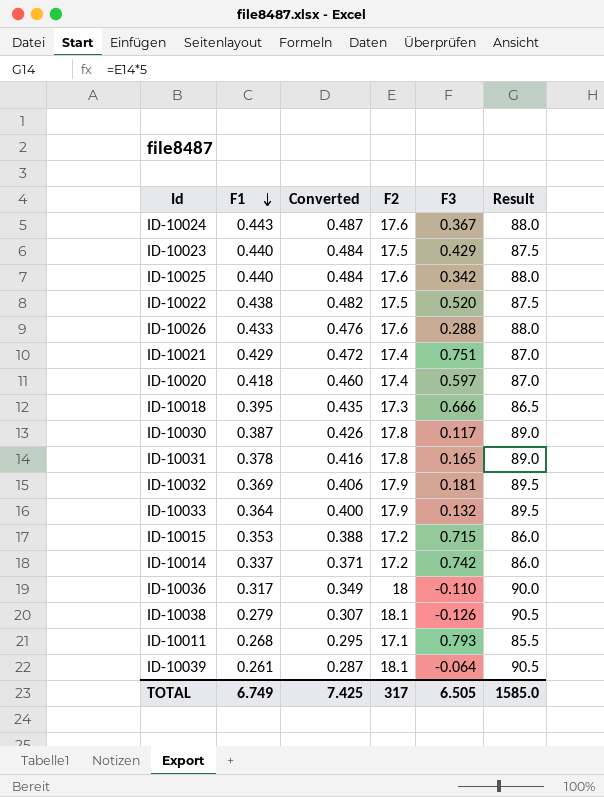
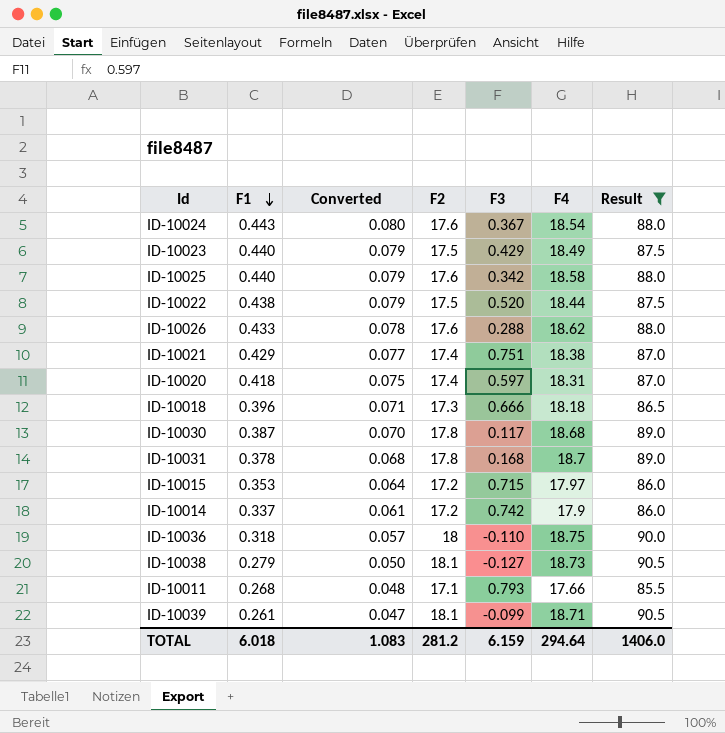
filter: none -> Result != 89.5
column Converted | formula: [F1] * 1.1 -> [F1] * 0.18
column F4 | position: none -> 6
ID-10018 | F1: 0.395 -> 0.396
ID-10031 | F3: 0.165 -> 0.168
ID-10036 | F1: 0.317 -> 0.318
ID-10038 | F3: -0.126 -> -0.127
ID-10039 | F3: -0.064 -> -0.099
TOTAL | F1: 6.749 -> 6.018
TOTAL | Converted: 7.425 -> 1.083
TOTAL | F2: 317 -> 281.2
TOTAL | F3: 6.505 -> 6.159
TOTAL | Result: 1585.0 -> 1406.0

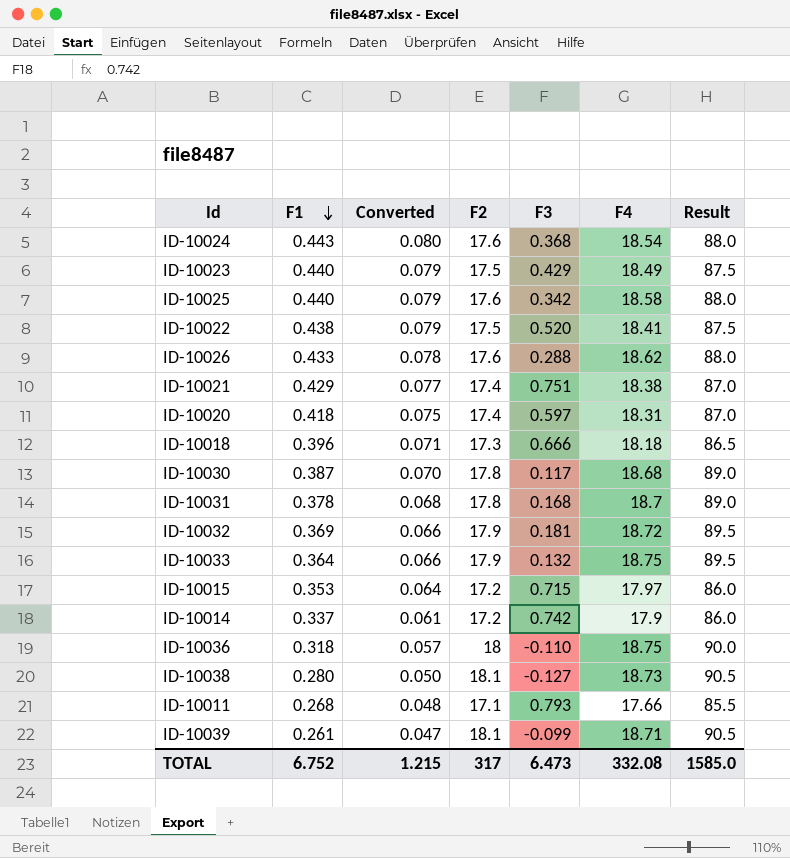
filter: Result != 89.5 -> none
ID-10024 | F3: 0.367 -> 0.368
ID-10022 | F4: 18.44 -> 18.41
ID-10038 | F1: 0.279 -> 0.280
TOTAL | F1: 6.018 -> 6.752
TOTAL | Converted: 1.083 -> 1.215
TOTAL | F2: 281.2 -> 317
TOTAL | F3: 6.159 -> 6.473
TOTAL | F4: 294.64 -> 332.08
TOTAL | Result: 1406.0 -> 1585.0

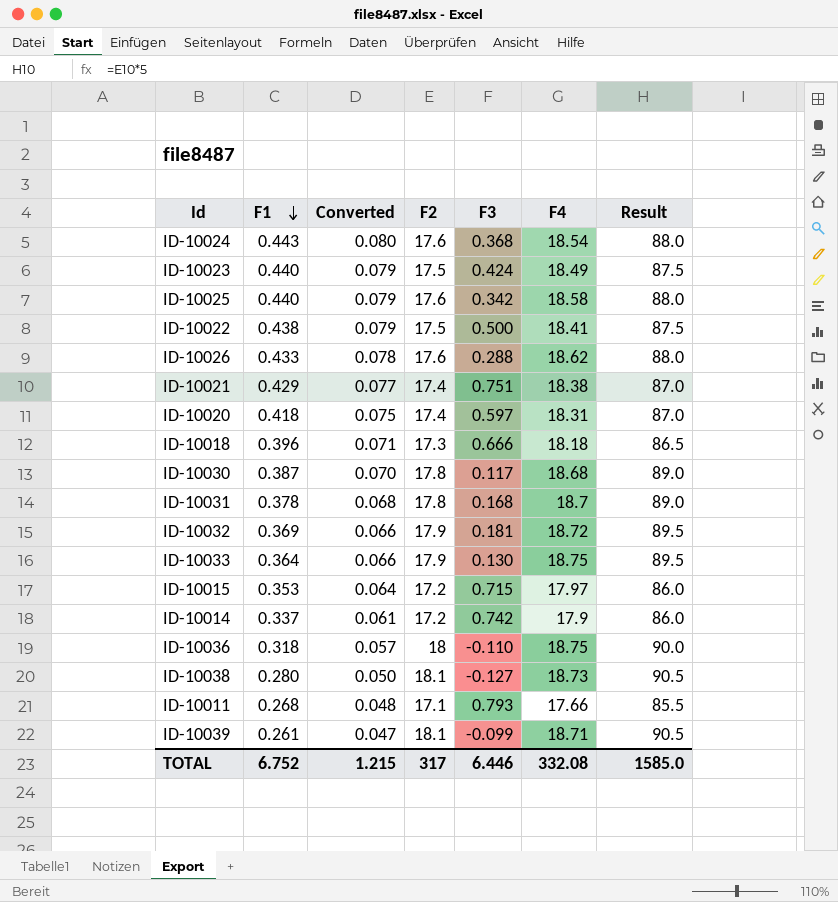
ID-10023 | F3: 0.429 -> 0.424
ID-10022 | F3: 0.520 -> 0.500
ID-10033 | F3: 0.132 -> 0.130
TOTAL | F3: 6.473 -> 6.446

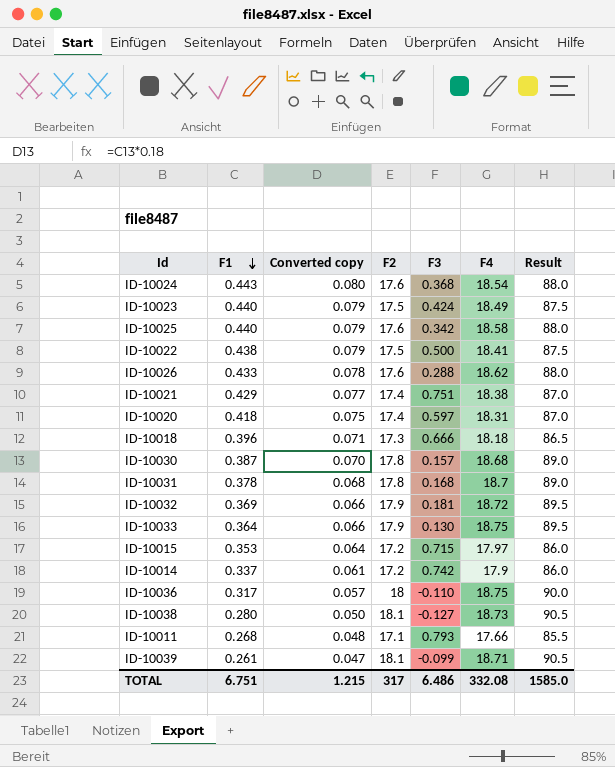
column name: Converted -> Converted copy
ID-10030 | F3: 0.117 -> 0.157
ID-10036 | F1: 0.318 -> 0.317
TOTAL | F1: 6.752 -> 6.751
TOTAL | F3: 6.446 -> 6.486

